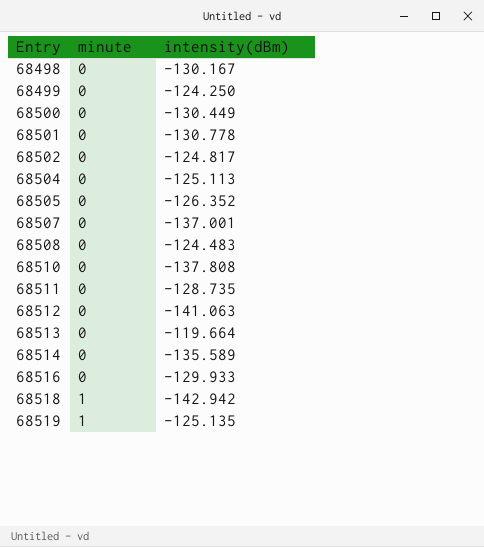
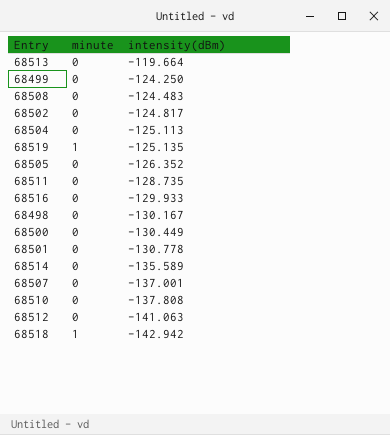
row order: Entry ascending -> intensity(dBm) descending

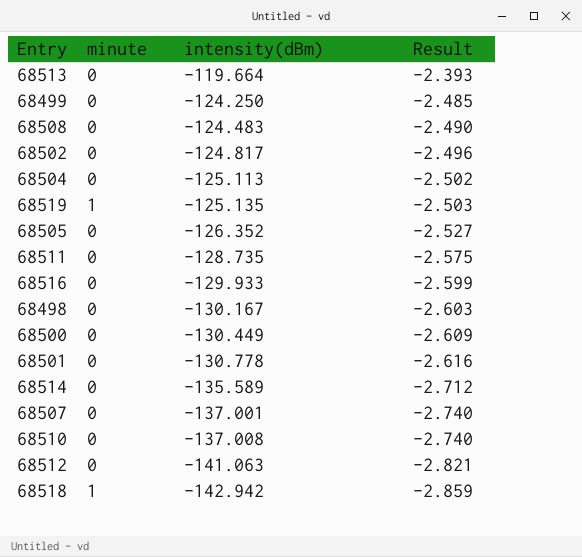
column Result | formula: none -> [intensity(dBm)] * 0.02
68510 | intensity(dBm): -137.808 -> -137.008

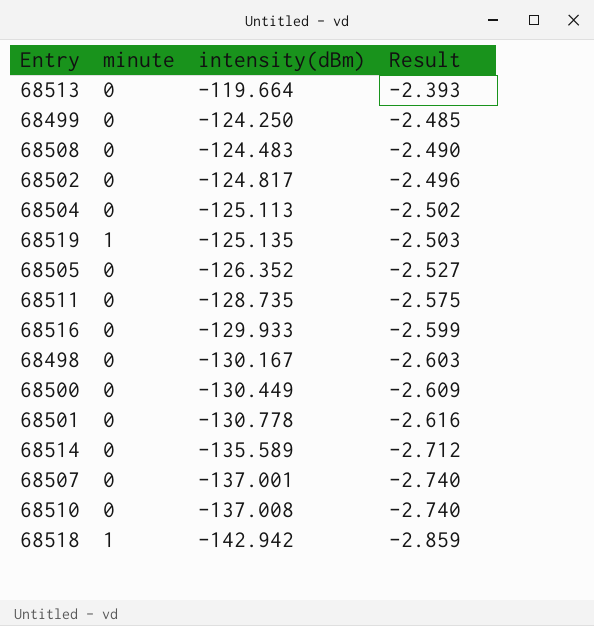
row 68512: 0 | -141.063 | -2.821 -> none

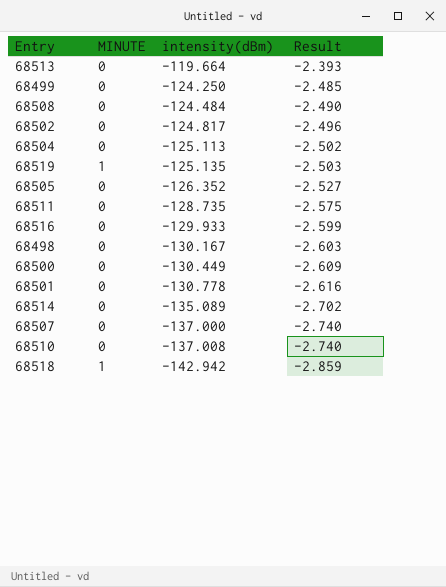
column name: minute -> MINUTE
68508 | intensity(dBm): -124.483 -> -124.484
68514 | intensity(dBm): -135.589 -> -135.089
68514 | Result: -2.712 -> -2.702
68507 | intensity(dBm): -137.001 -> -137.000

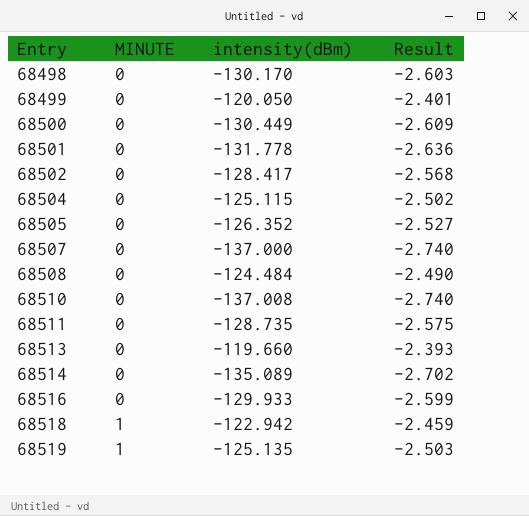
row order: intensity(dBm) descending -> Entry ascending
68498 | intensity(dBm): -130.167 -> -130.170
68499 | intensity(dBm): -124.250 -> -120.050
68499 | Result: -2.485 -> -2.401
68501 | intensity(dBm): -130.778 -> -131.778
68501 | Result: -2.616 -> -2.636
68502 | intensity(dBm): -124.817 -> -128.417
68502 | Result: -2.496 -> -2.568
68504 | intensity(dBm): -125.113 -> -125.115
68513 | intensity(dBm): -119.664 -> -119.660
68518 | intensity(dBm): -142.942 -> -122.942
68518 | Result: -2.859 -> -2.459

